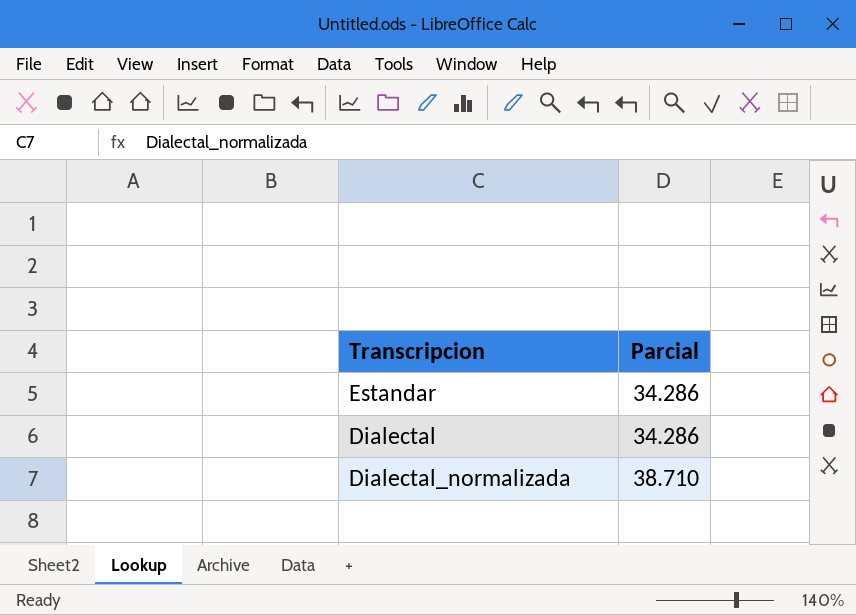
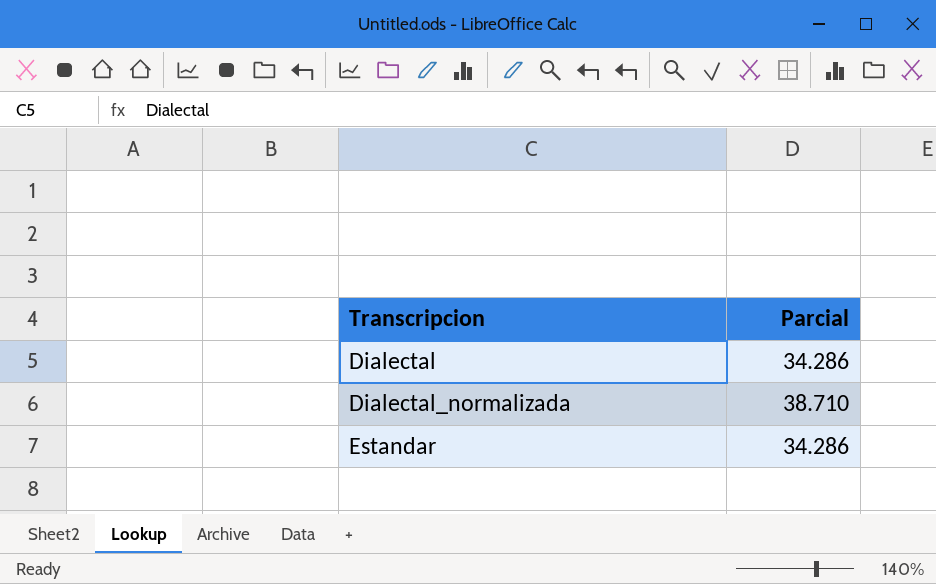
row order: Parcial ascending -> Transcripcion ascending

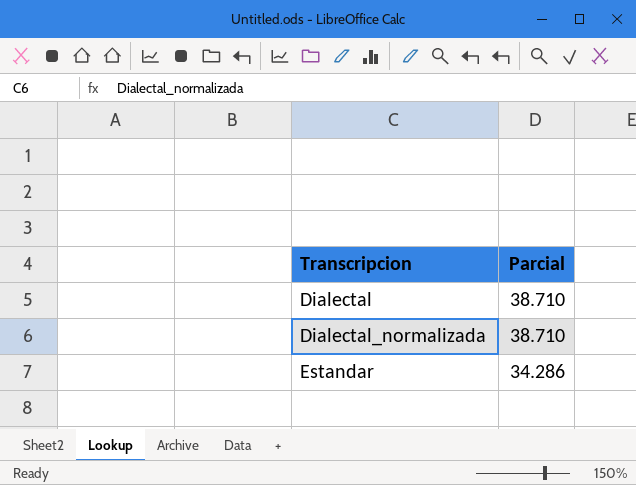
Dialectal | Parcial: 34.286 -> 38.710

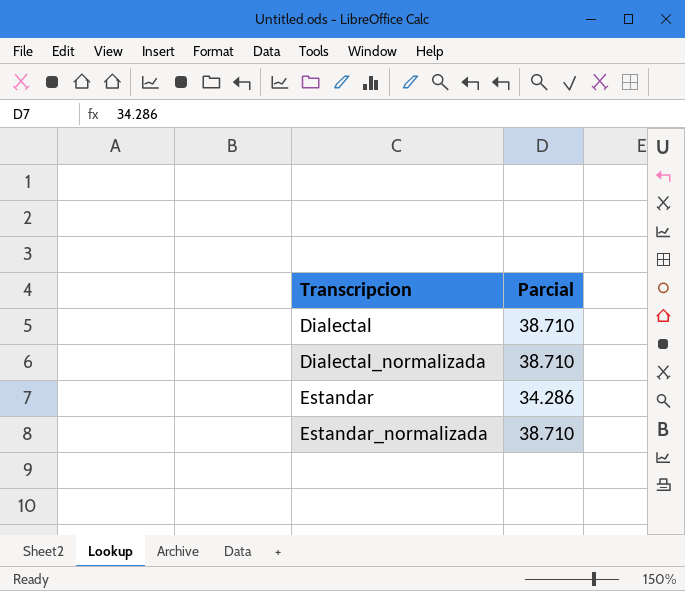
row Estandar_normalizada: none -> 38.710

